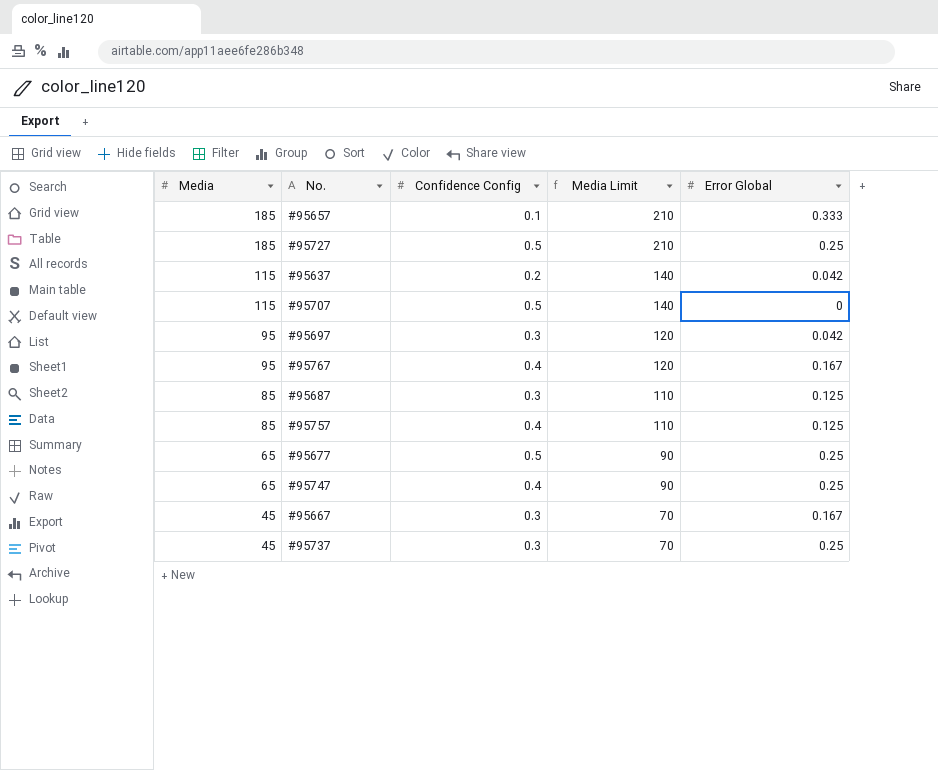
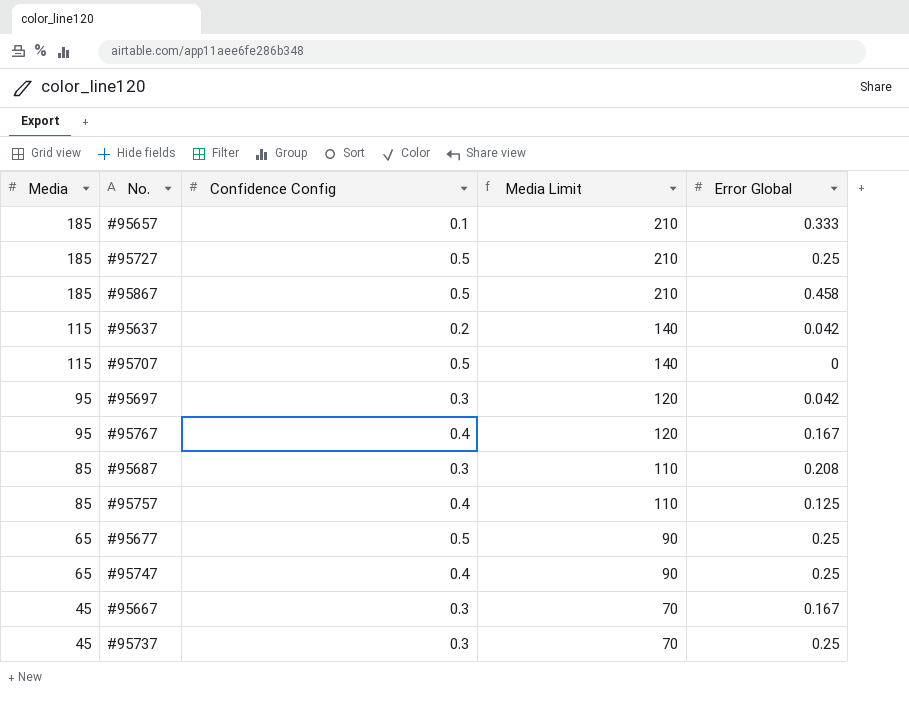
row #95867: none -> 185 | 0.5 | 210 | 0.458
#95687 | Error Global: 0.125 -> 0.208

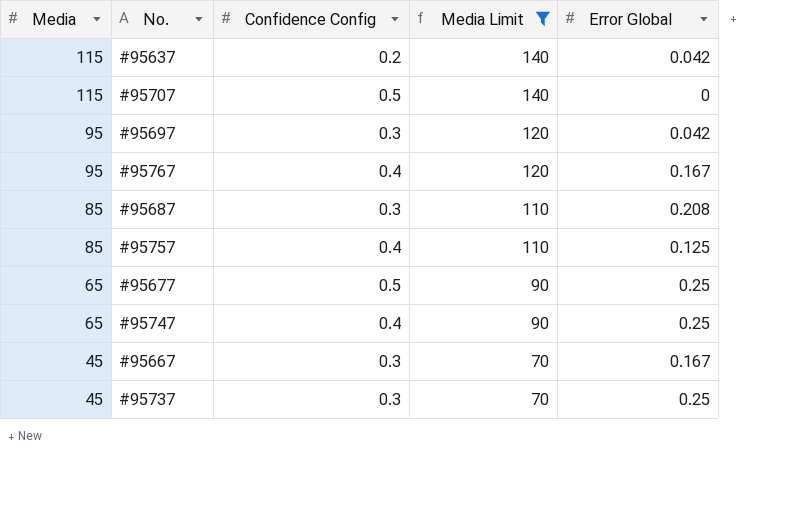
filter: none -> Media Limit != 210

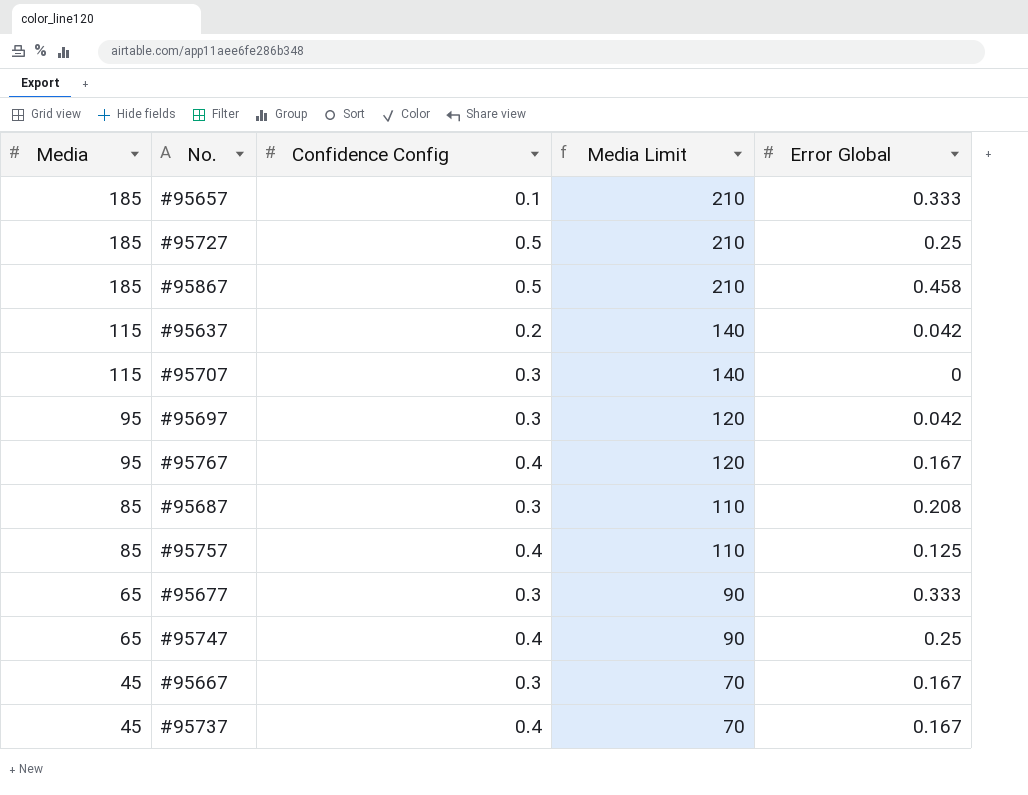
filter: Media Limit != 210 -> none
#95707 | Confidence Config: 0.5 -> 0.3
#95677 | Confidence Config: 0.5 -> 0.3
#95677 | Error Global: 0.25 -> 0.333
#95737 | Confidence Config: 0.3 -> 0.4
#95737 | Error Global: 0.25 -> 0.167

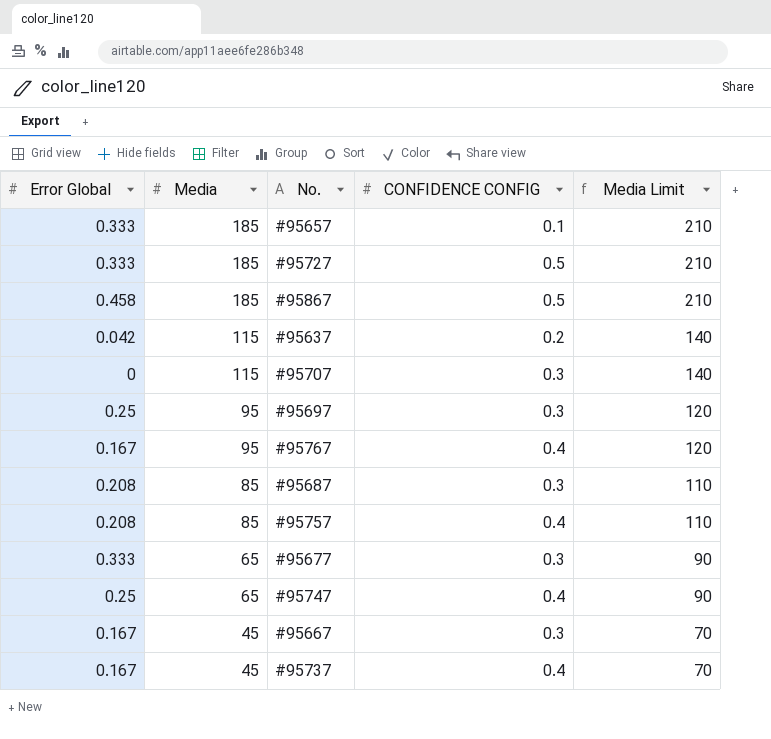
column Error Global | position: 5 -> 1
column name: Confidence Config -> CONFIDENCE CONFIG
#95727 | Error Global: 0.25 -> 0.333
#95697 | Error Global: 0.042 -> 0.25
#95757 | Error Global: 0.125 -> 0.208

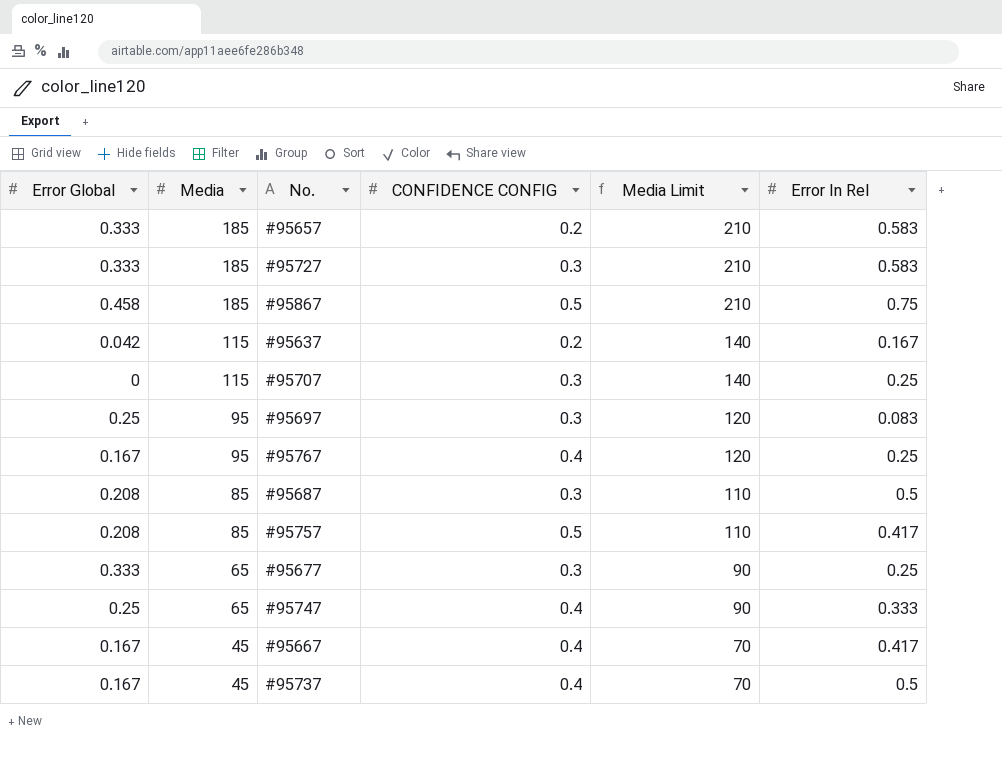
column Error In Rel | position: none -> 6
#95657 | CONFIDENCE CONFIG: 0.1 -> 0.2
#95727 | CONFIDENCE CONFIG: 0.5 -> 0.3
#95757 | CONFIDENCE CONFIG: 0.4 -> 0.5
#95667 | CONFIDENCE CONFIG: 0.3 -> 0.4

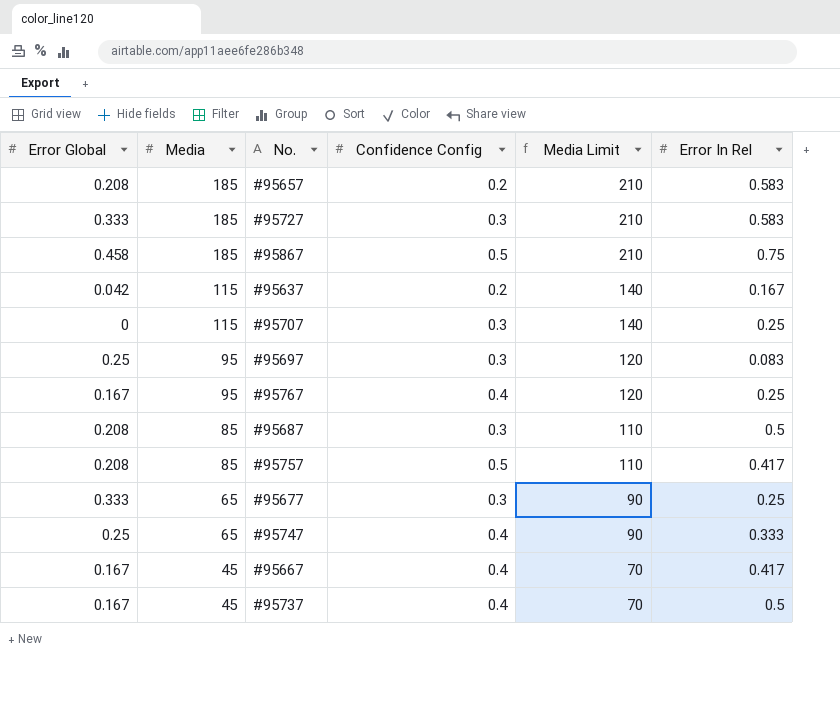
column name: CONFIDENCE CONFIG -> Confidence Config
#95657 | Error Global: 0.333 -> 0.208

